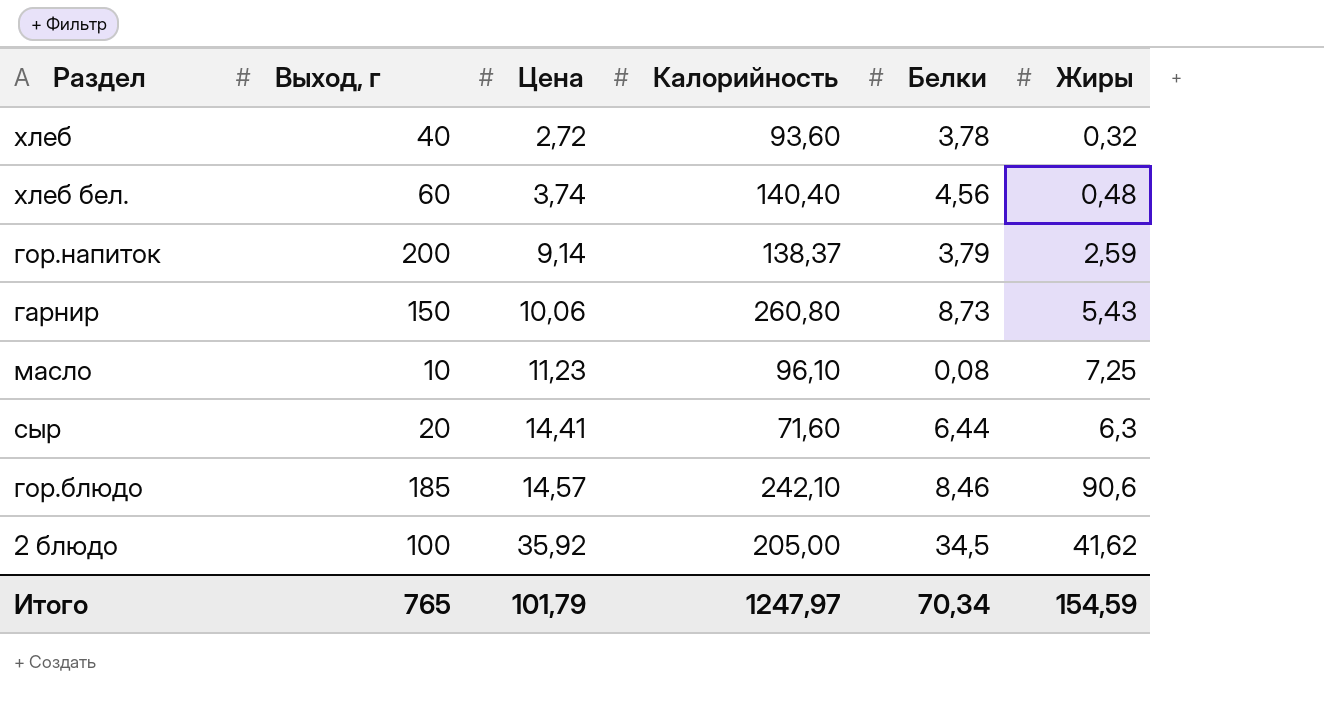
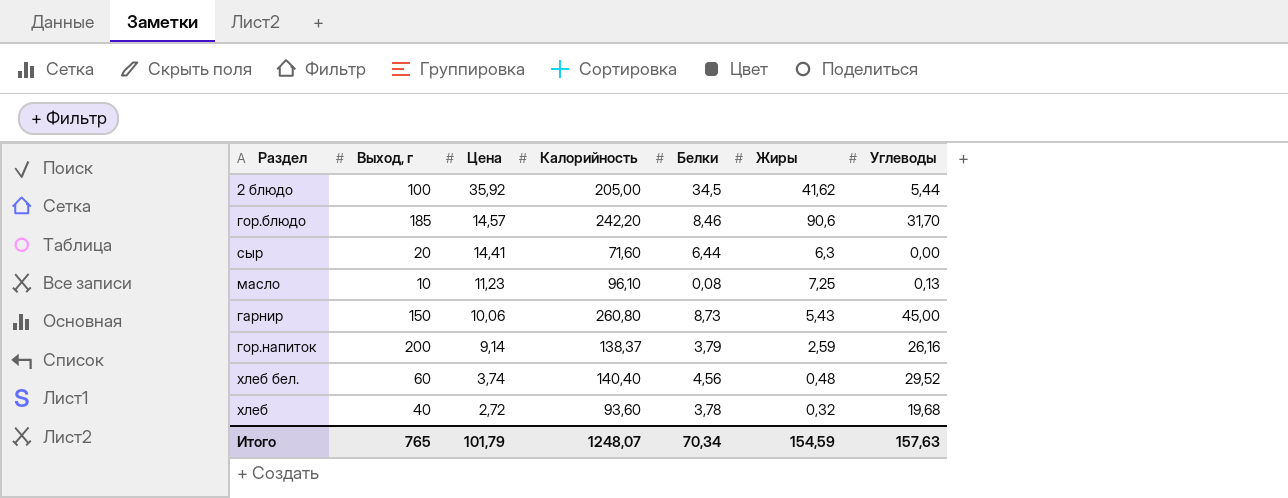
row order: Цена ascending -> Цена descending
column Углеводы | position: none -> 7
гор.блюдо | Калорийность: 242,10 -> 242,20
Итого | Калорийность: 1247,97 -> 1248,07

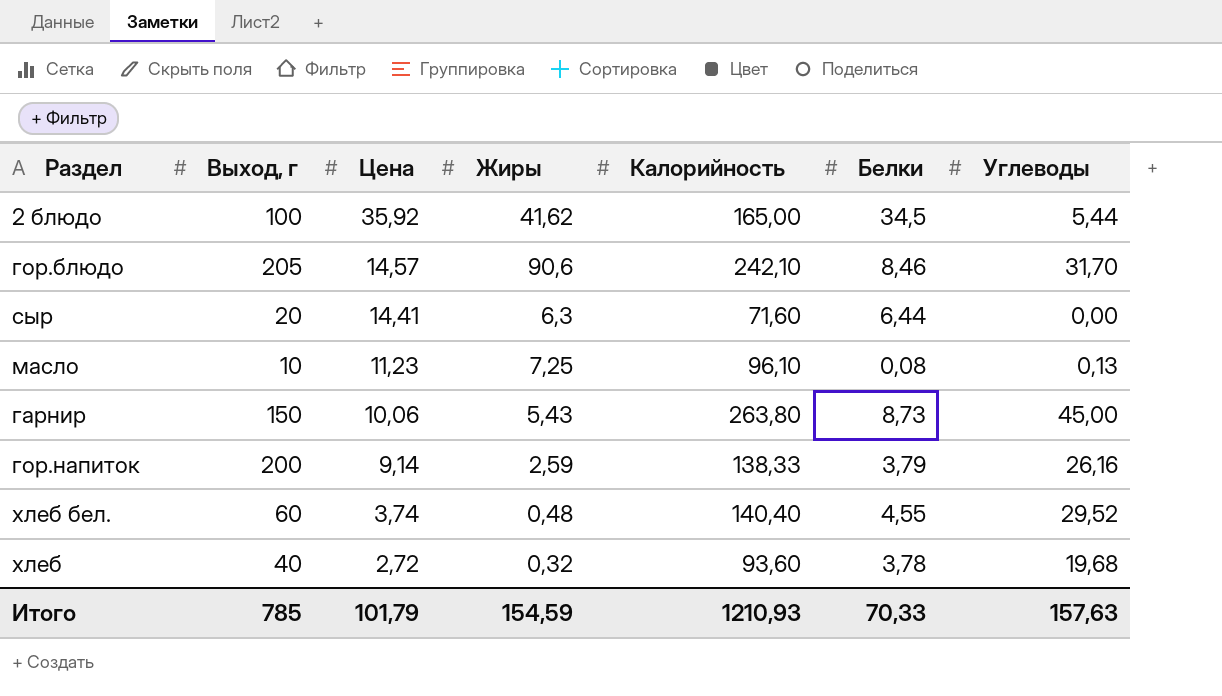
column Жиры | position: 6 -> 4
2 блюдо | Калорийность: 205,00 -> 165,00
гор.блюдо | Выход, г: 185 -> 205
гор.блюдо | Калорийность: 242,20 -> 242,10
гарнир | Калорийность: 260,80 -> 263,80
гор.напиток | Калорийность: 138,37 -> 138,33
хлеб бел. | Белки: 4,56 -> 4,55
Итого | Выход, г: 765 -> 785
Итого | Калорийность: 1248,07 -> 1210,93
Итого | Белки: 70,34 -> 70,33

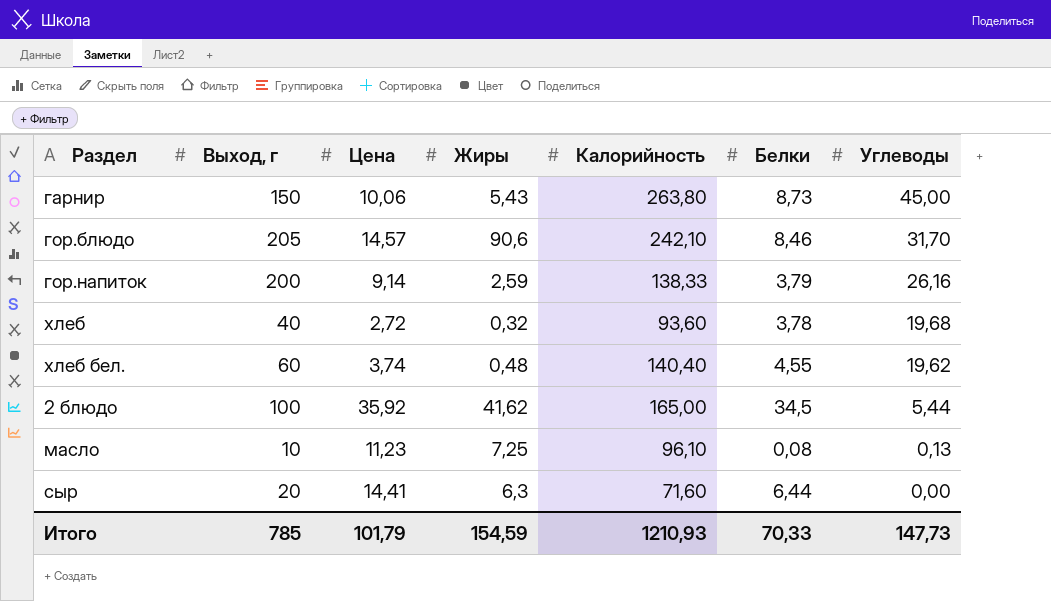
row order: Цена descending -> Углеводы descending
хлеб бел. | Углеводы: 29,52 -> 19,62
Итого | Углеводы: 157,63 -> 147,73

